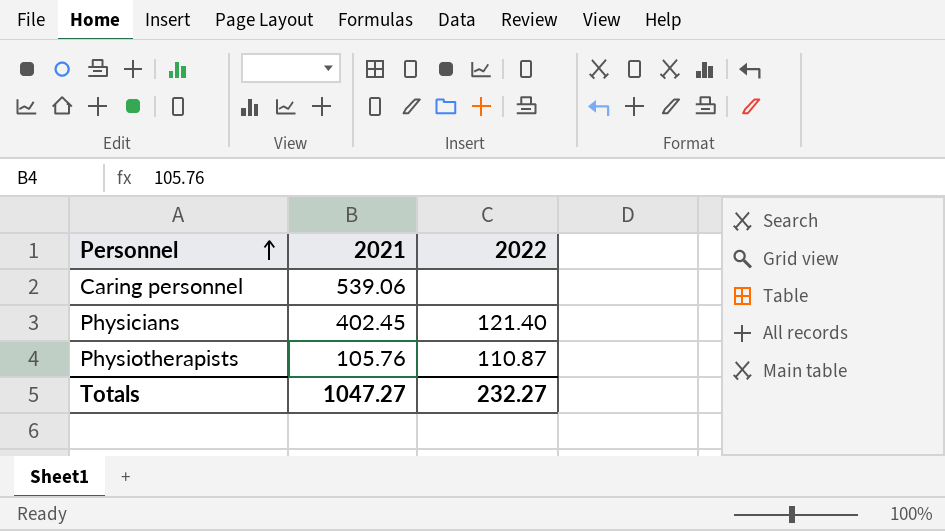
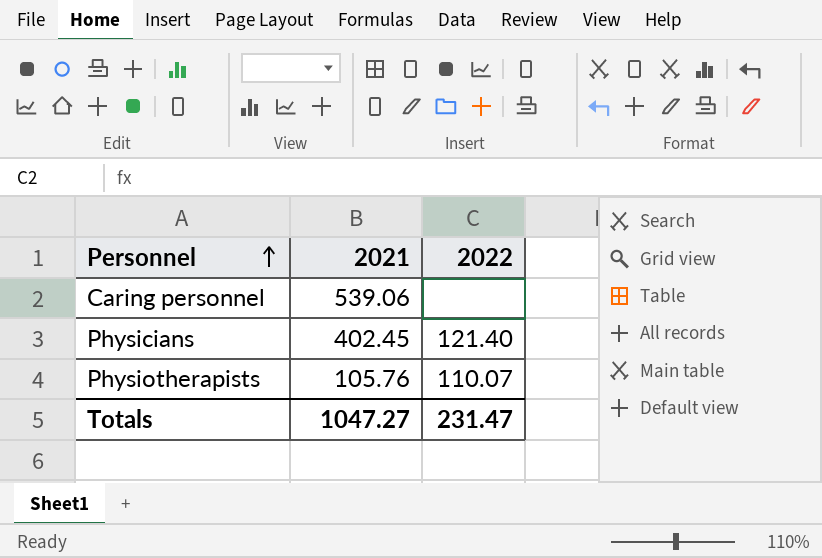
Physiotherapists | 2022: 110.87 -> 110.07
Totals | 2022: 232.27 -> 231.47

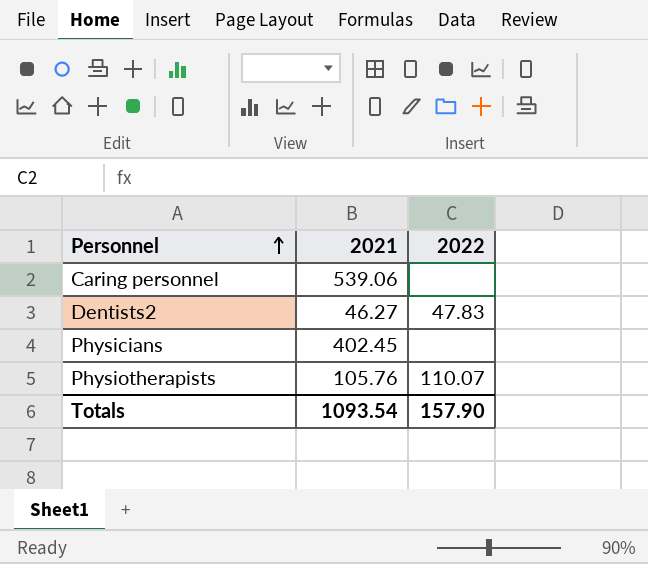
row Dentists2: none -> 46.27 | 47.83
Physicians | 2022: 121.40 -> none
Totals | 2021: 1047.27 -> 1093.54
Totals | 2022: 231.47 -> 157.90

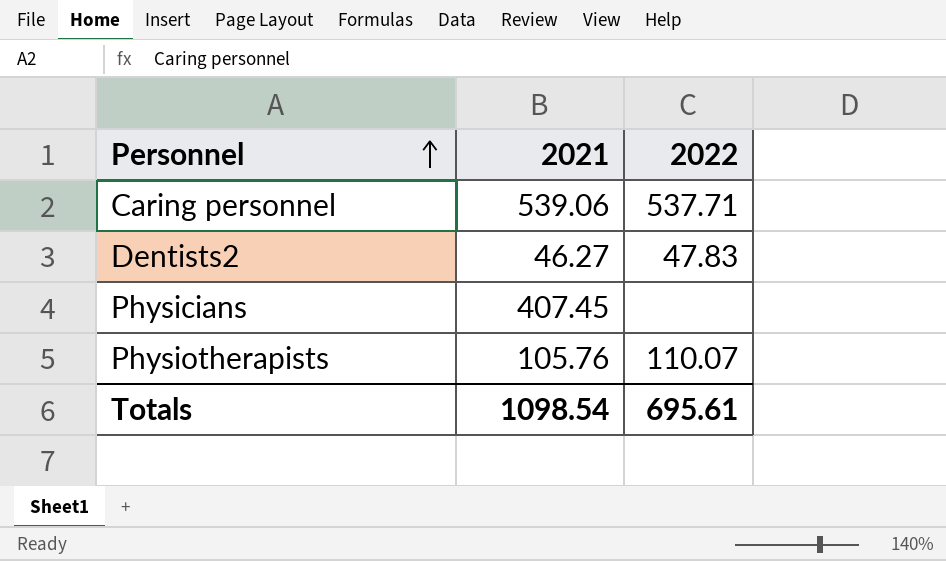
Caring personnel | 2022: none -> 537.71
Physicians | 2021: 402.45 -> 407.45
Totals | 2021: 1093.54 -> 1098.54
Totals | 2022: 157.90 -> 695.61

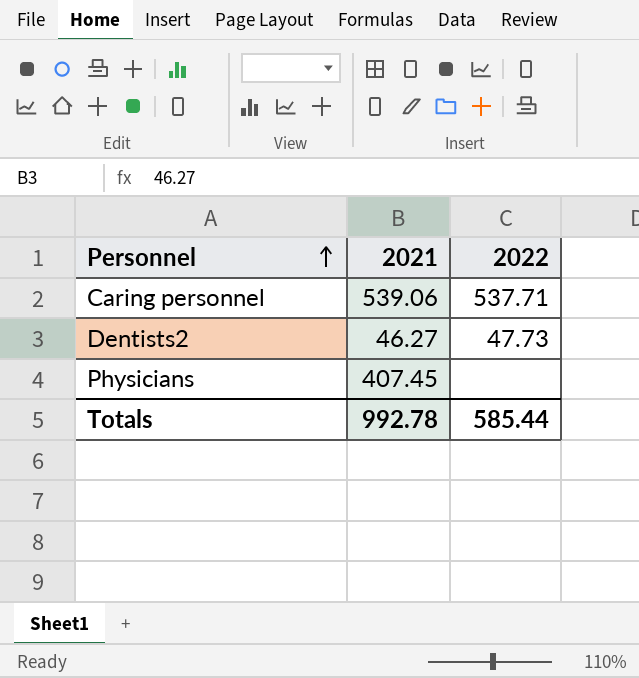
row Physiotherapists: 105.76 | 110.07 -> none
Dentists2 | 2022: 47.83 -> 47.73
Totals | 2021: 1098.54 -> 992.78
Totals | 2022: 695.61 -> 585.44

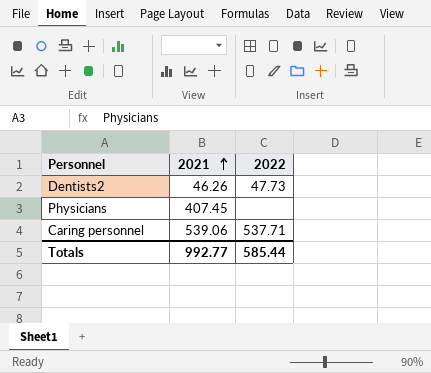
row order: Personnel ascending -> 2021 ascending
Dentists2 | 2021: 46.27 -> 46.26
Totals | 2021: 992.78 -> 992.77

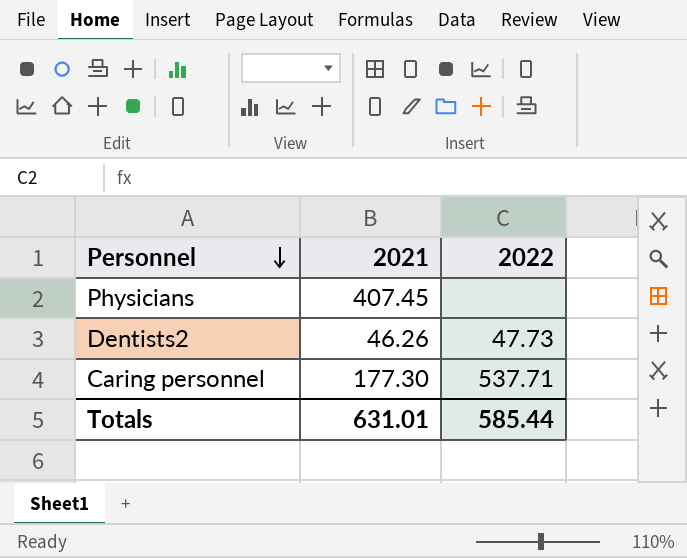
row order: 2021 ascending -> Personnel descending
Caring personnel | 2021: 539.06 -> 177.30
Totals | 2021: 992.77 -> 631.01

